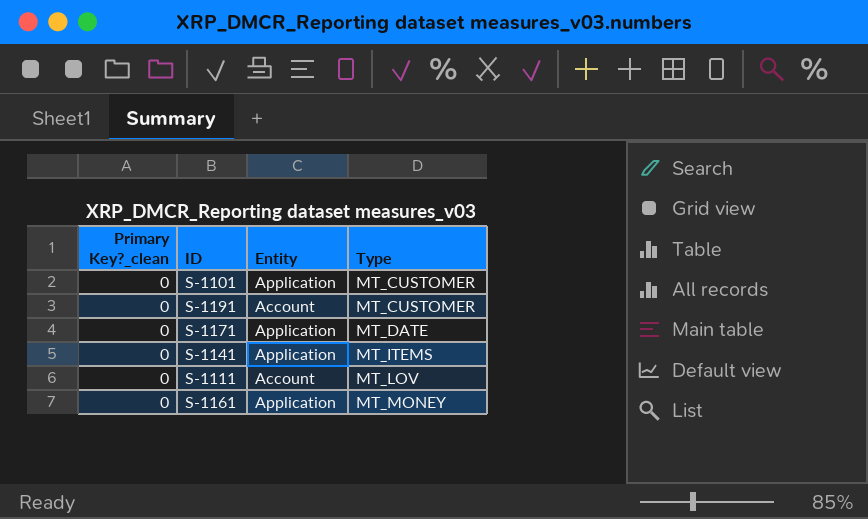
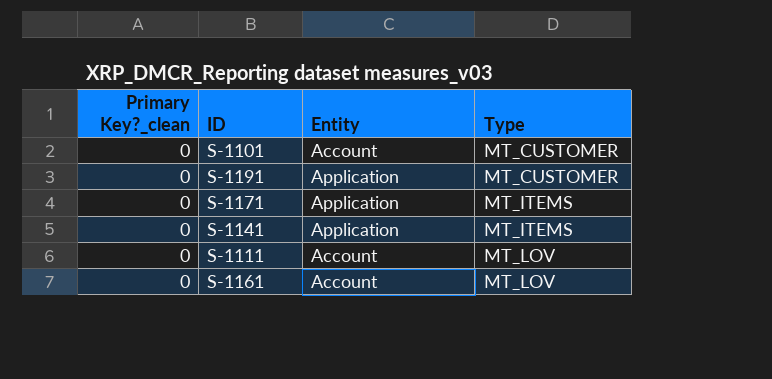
S-1101 | Entity: Application -> Account
S-1191 | Entity: Account -> Application
S-1171 | Type: MT_DATE -> MT_ITEMS
S-1161 | Entity: Application -> Account
S-1161 | Type: MT_MONEY -> MT_LOV

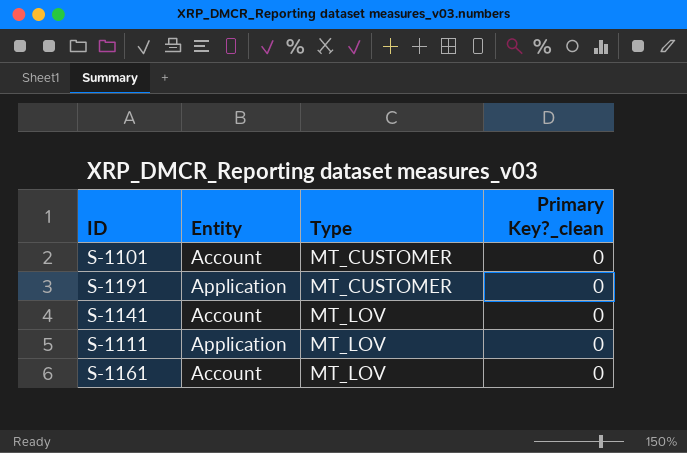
column Primary Key?_clean | position: 1 -> 4
row S-1171: 0 | Application | MT_ITEMS -> none
S-1141 | Entity: Application -> Account
S-1141 | Type: MT_ITEMS -> MT_LOV
S-1111 | Entity: Account -> Application

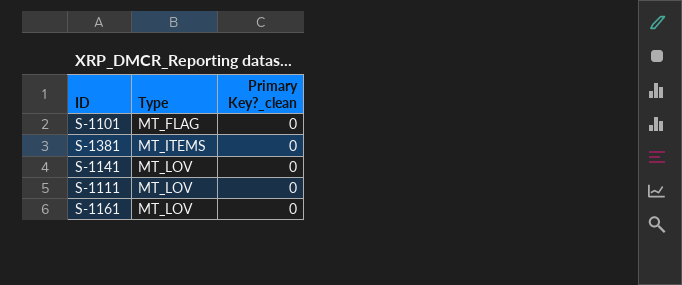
column Entity | position: 2 -> none
row S-1191: Application | MT_CUSTOMER | 0 -> none
S-1101 | Type: MT_CUSTOMER -> MT_FLAG
row S-1381: none -> MT_ITEMS | 0

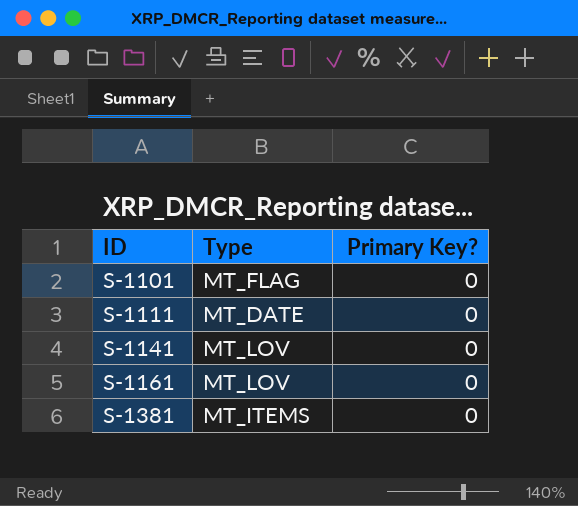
row order: Type ascending -> ID ascending
column name: Primary Key?_clean -> Primary Key?
S-1111 | Type: MT_LOV -> MT_DATE

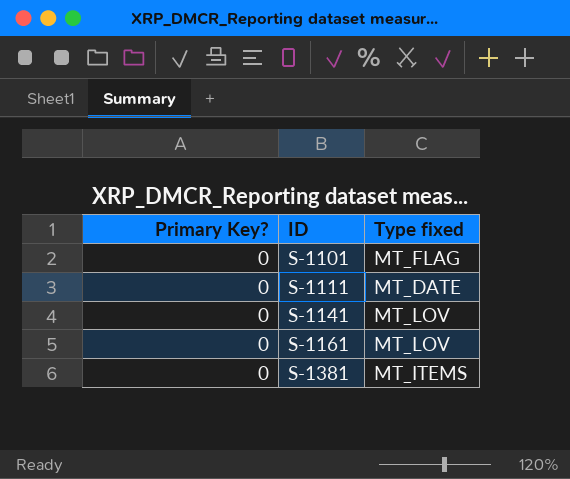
column Primary Key? | position: 3 -> 1
column name: Type -> Type fixed

